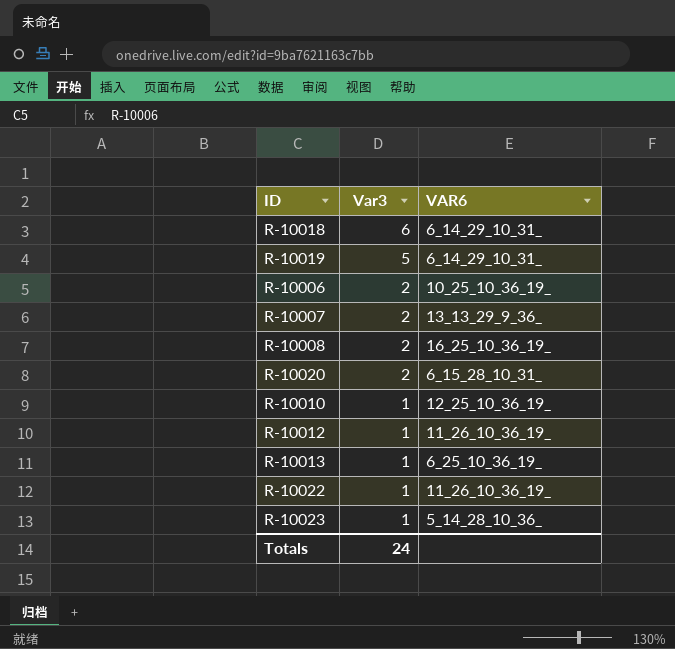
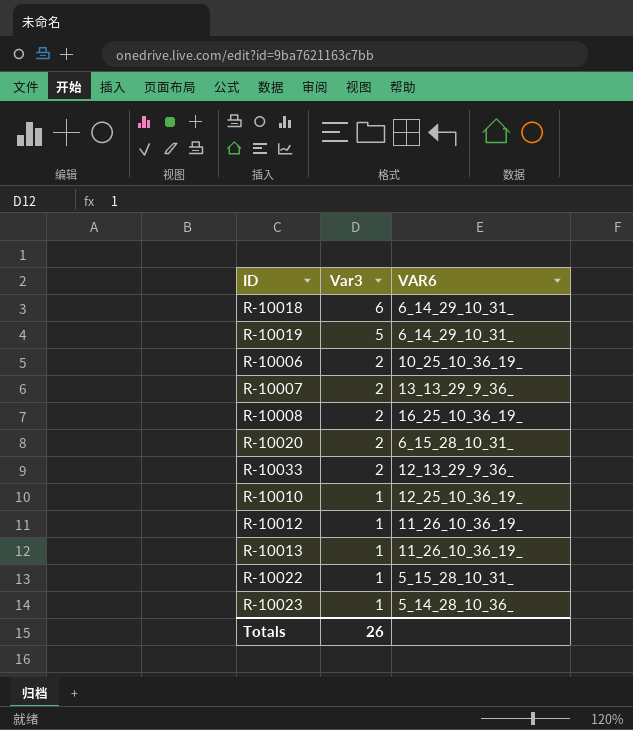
row R-10033: none -> 2 | 12_13_29_9_36_
R-10013 | VAR6: 6_25_10_36_19_ -> 11_26_10_36_19_
R-10022 | VAR6: 11_26_10_36_19_ -> 5_15_28_10_31_
Totals | Var3: 24 -> 26

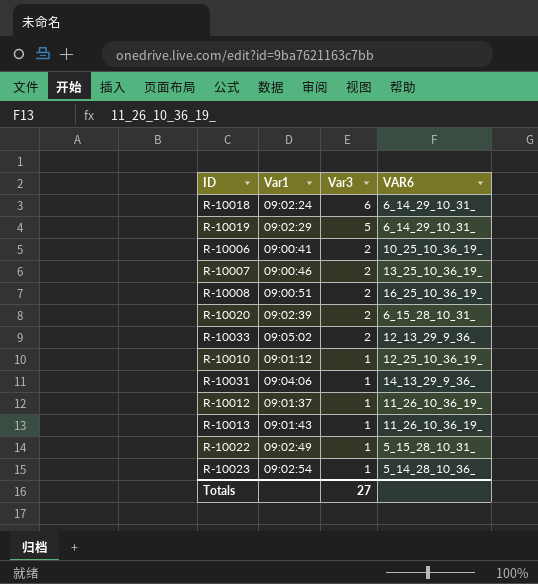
column Var1 | position: none -> 2
R-10007 | VAR6: 13_13_29_9_36_ -> 13_25_10_36_19_
row R-10031: none -> 09:04:06 | 1 | 14_13_29_9_36_
Totals | Var3: 26 -> 27

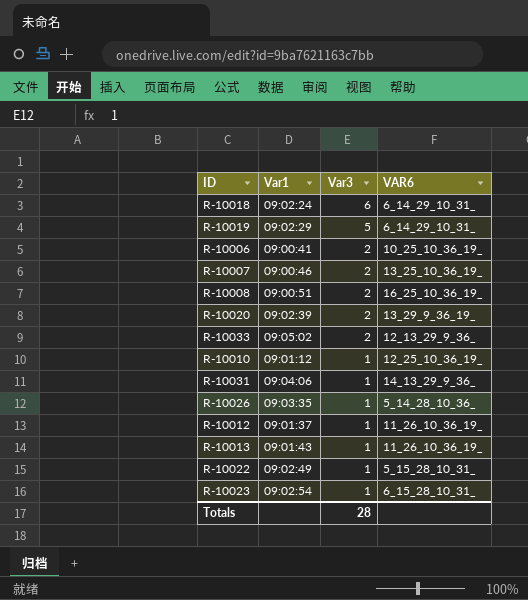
R-10020 | VAR6: 6_15_28_10_31_ -> 13_29_9_36_19_
row R-10026: none -> 09:03:35 | 1 | 5_14_28_10_36_
R-10023 | VAR6: 5_14_28_10_36_ -> 6_15_28_10_31_
Totals | Var3: 27 -> 28

